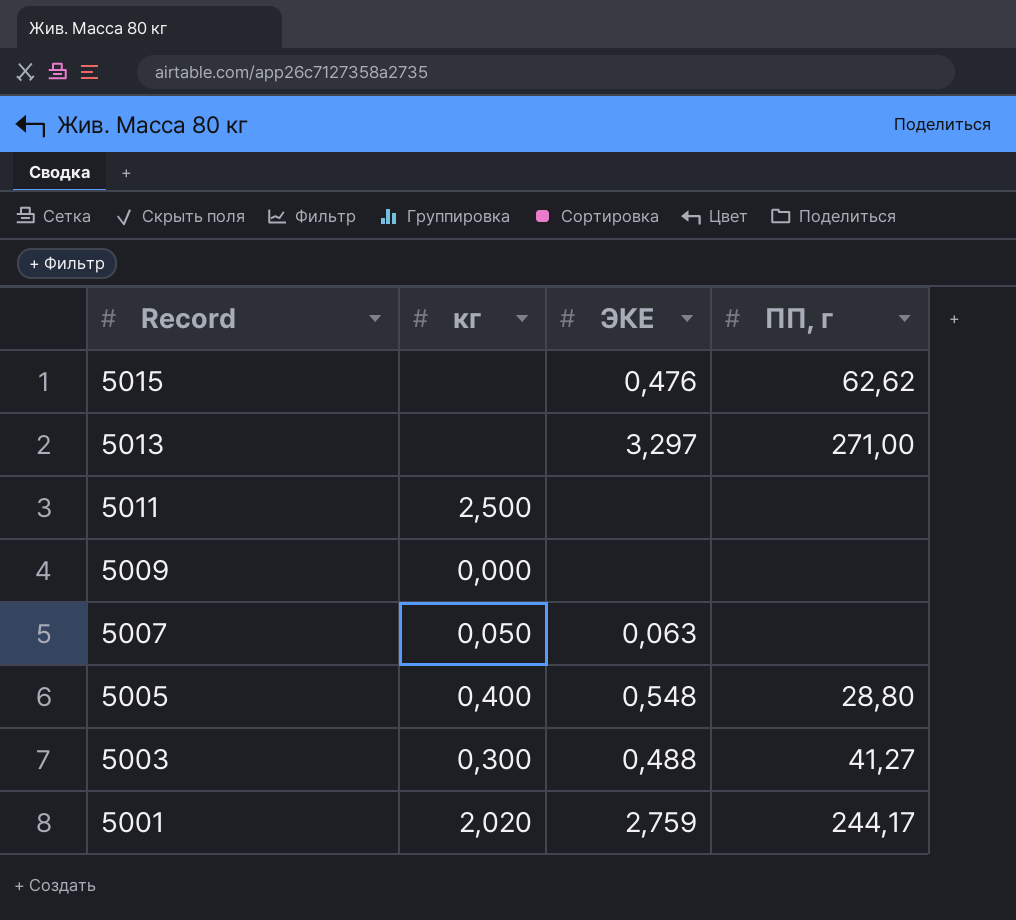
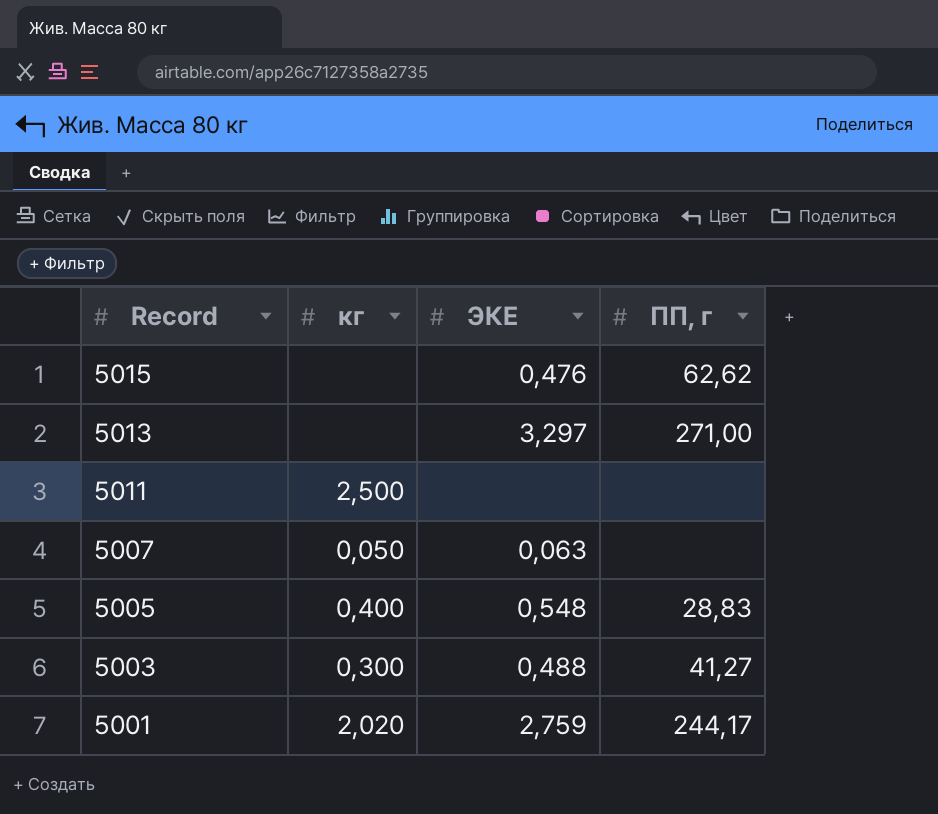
row 5009: 0,000 | none | none -> none
5005 | ПП, г: 28,80 -> 28,83

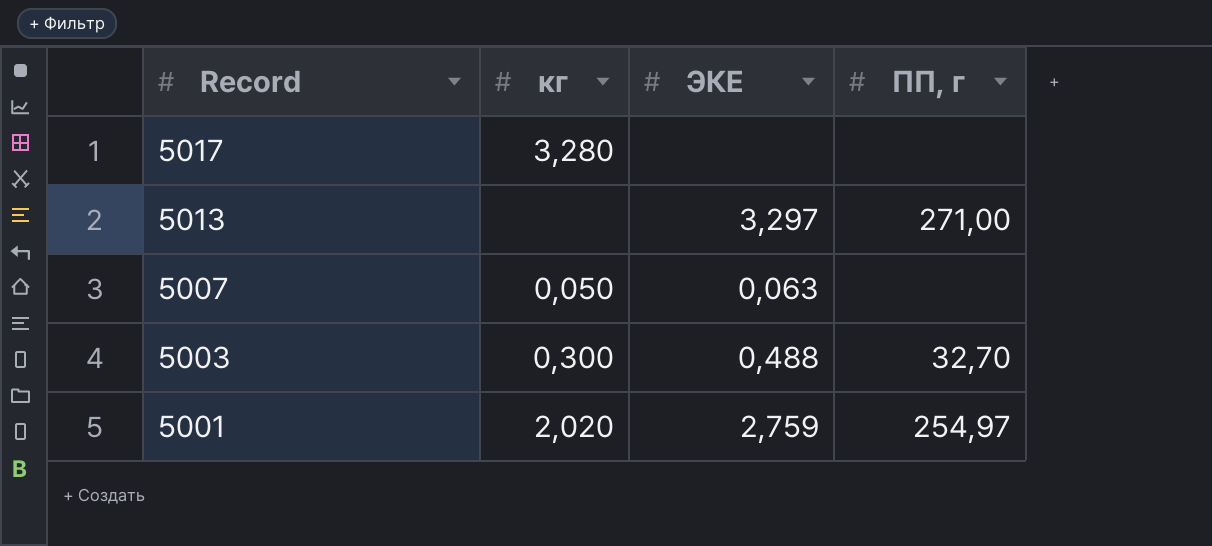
row 5015: none | 0,476 | 62,62 -> none
row 5011: 2,500 | none | none -> none
row 5005: 0,400 | 0,548 | 28,83 -> none
row 5017: none -> 3,280 | none | none
5003 | ПП, г: 41,27 -> 32,70
5001 | ПП, г: 244,17 -> 254,97

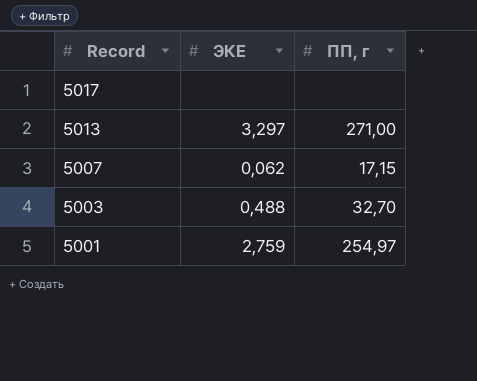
column кг | position: 2 -> none
5007 | ЭКЕ: 0,063 -> 0,062
5007 | ПП, г: none -> 17,15

